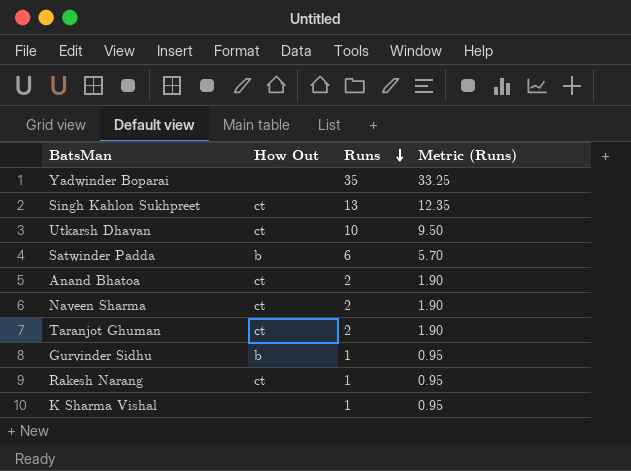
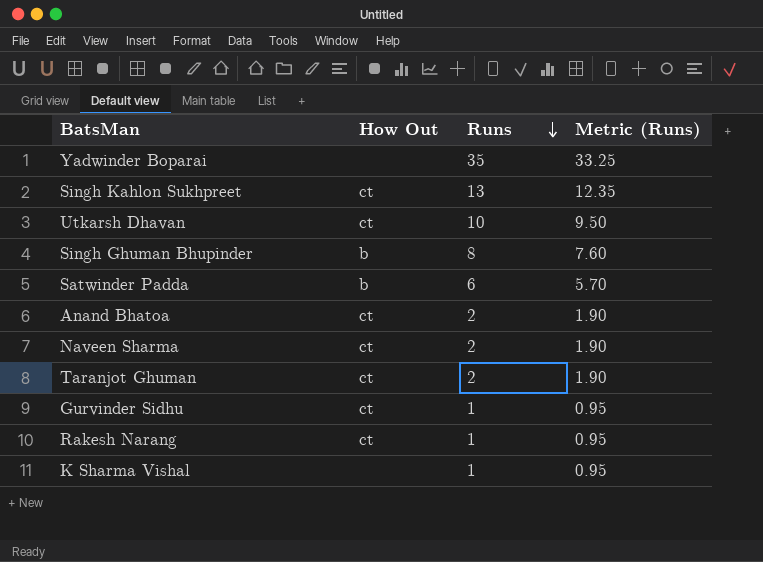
row Singh Ghuman Bhupinder: none -> b | 8 | 7.60
Gurvinder Sidhu | How Out: b -> ct

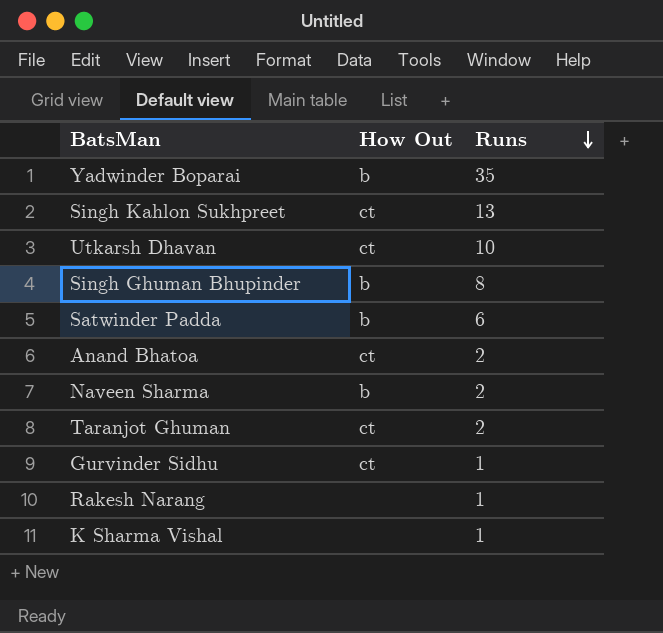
column Metric (Runs) | formula: [Runs] * 0.95 -> none
Yadwinder Boparai | How Out: none -> b
Naveen Sharma | How Out: ct -> b
Rakesh Narang | How Out: ct -> none

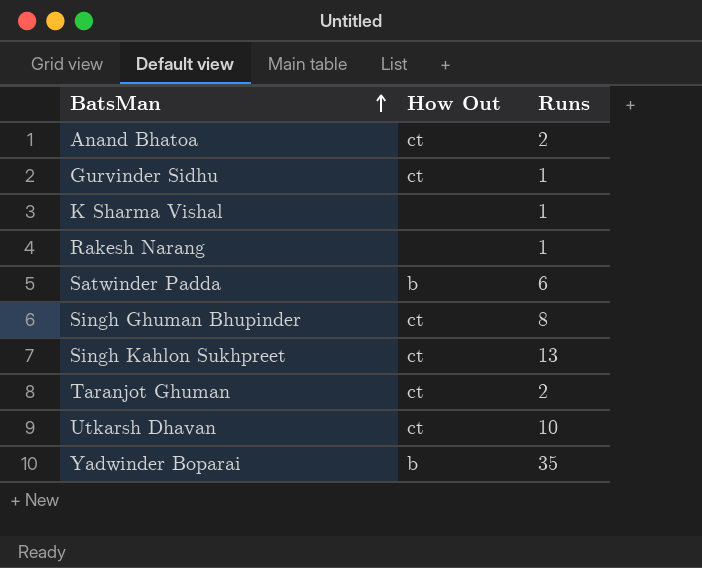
row order: Runs descending -> BatsMan ascending
row Naveen Sharma: b | 2 -> none
Singh Ghuman Bhupinder | How Out: b -> ct

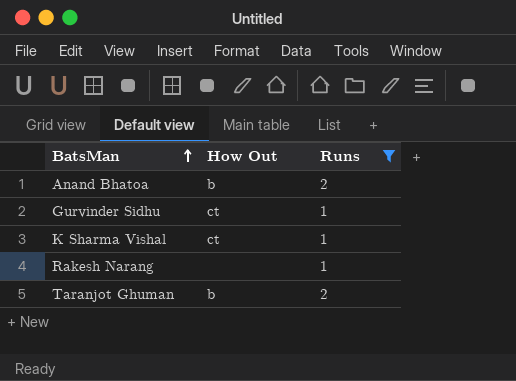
filter: none -> Runs <= 2
Anand Bhatoa | How Out: ct -> b
K Sharma Vishal | How Out: none -> ct
Taranjot Ghuman | How Out: ct -> b

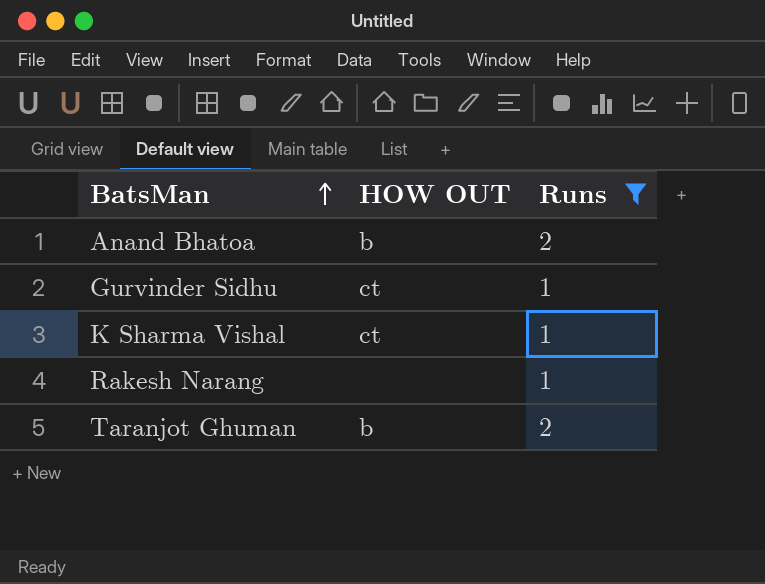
column name: How Out -> HOW OUT

